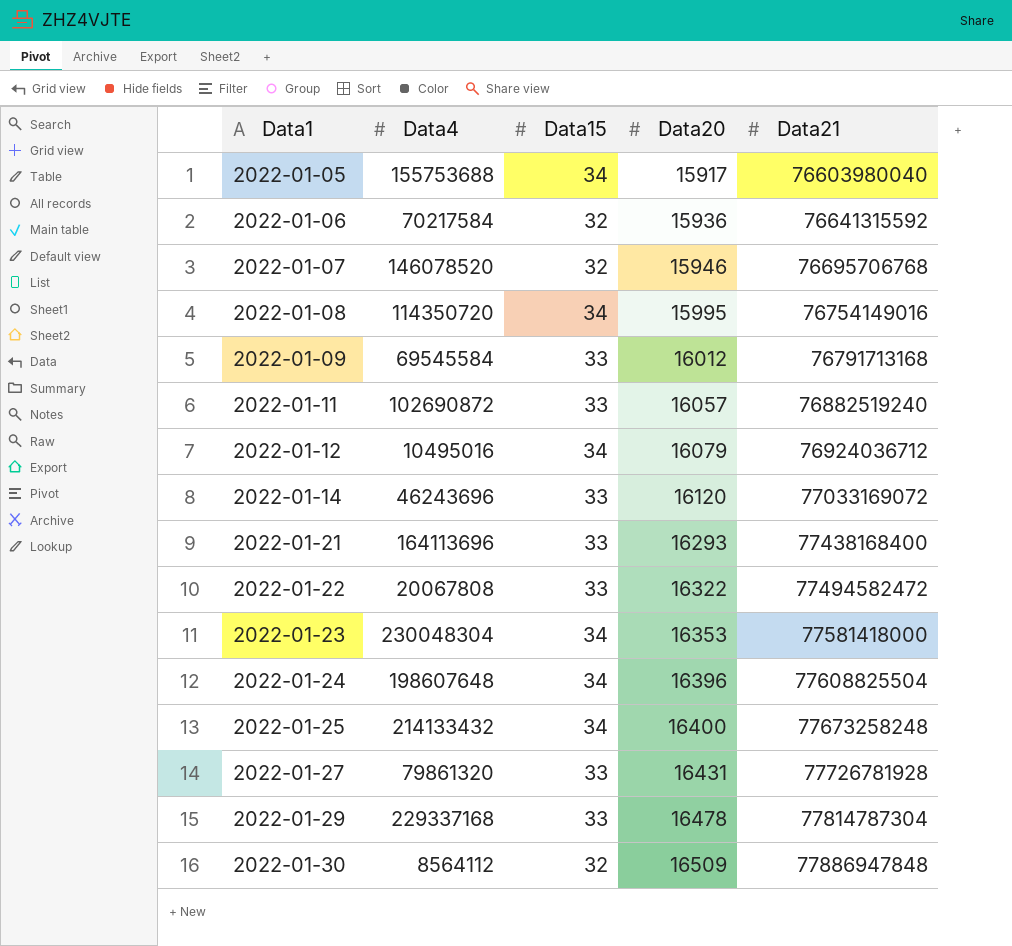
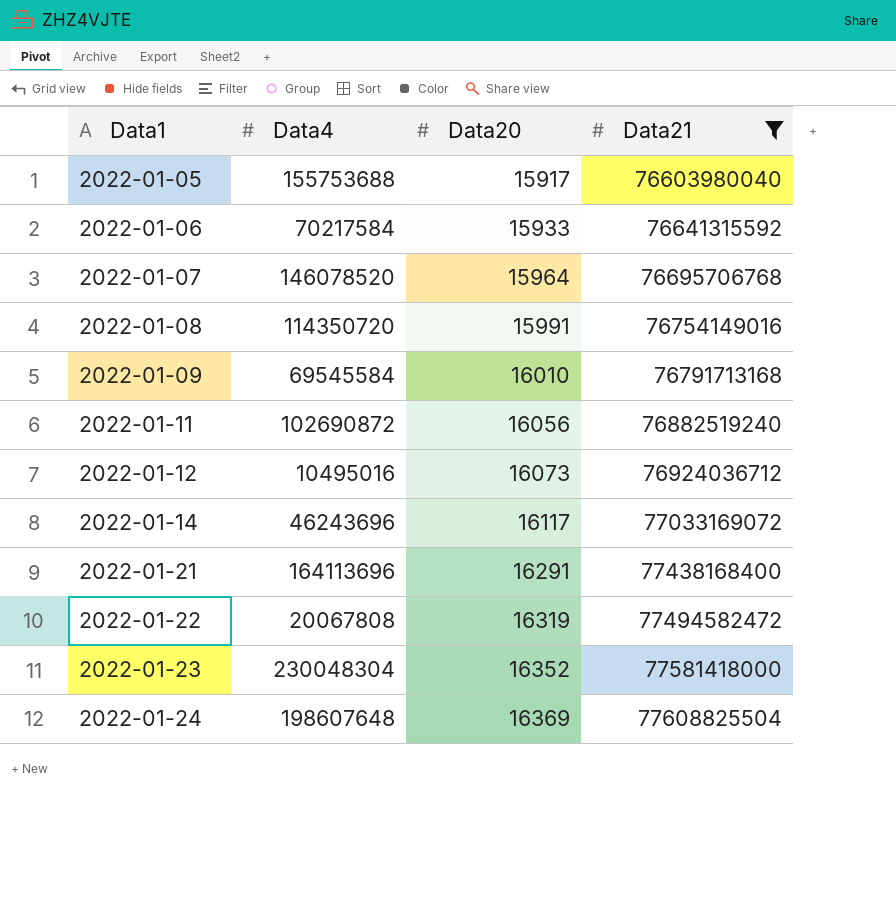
filter: none -> Data21 <= 77608825504
column Data15 | position: 3 -> none
2022-01-06 | Data20: 15936 -> 15933
2022-01-07 | Data20: 15946 -> 15964
2022-01-08 | Data20: 15995 -> 15991
2022-01-09 | Data20: 16012 -> 16010
2022-01-11 | Data20: 16057 -> 16056
2022-01-12 | Data20: 16079 -> 16073
2022-01-14 | Data20: 16120 -> 16117
2022-01-21 | Data20: 16293 -> 16291
2022-01-22 | Data20: 16322 -> 16319
2022-01-23 | Data20: 16353 -> 16352
2022-01-24 | Data20: 16396 -> 16369

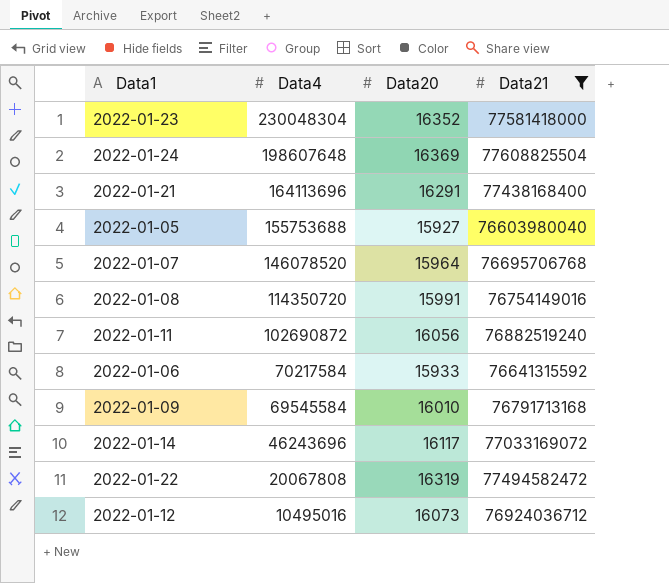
row order: Data1 ascending -> Data4 descending
2022-01-05 | Data20: 15917 -> 15927

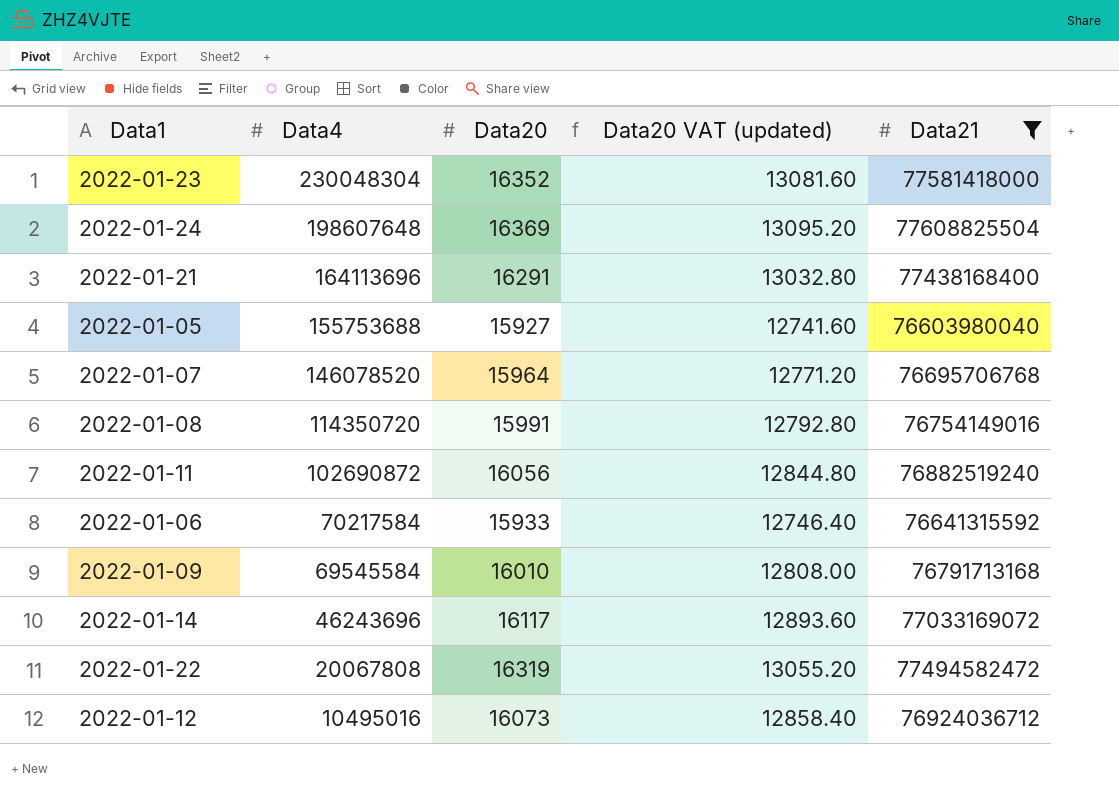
column Data20 VAT (updated) | formula: none -> [Data20] * 0.8

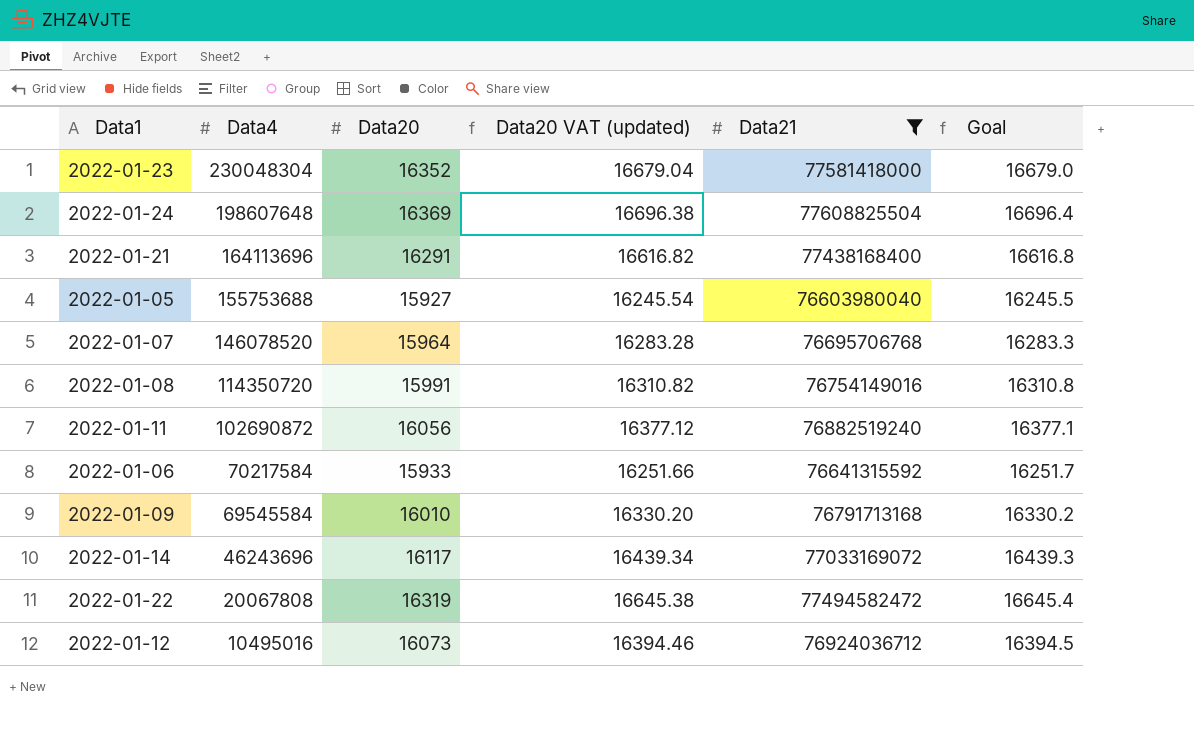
column Data20 VAT (updated) | formula: [Data20] * 0.8 -> [Data20] * 1.02
column Goal | formula: none -> [Data20] * 1.02

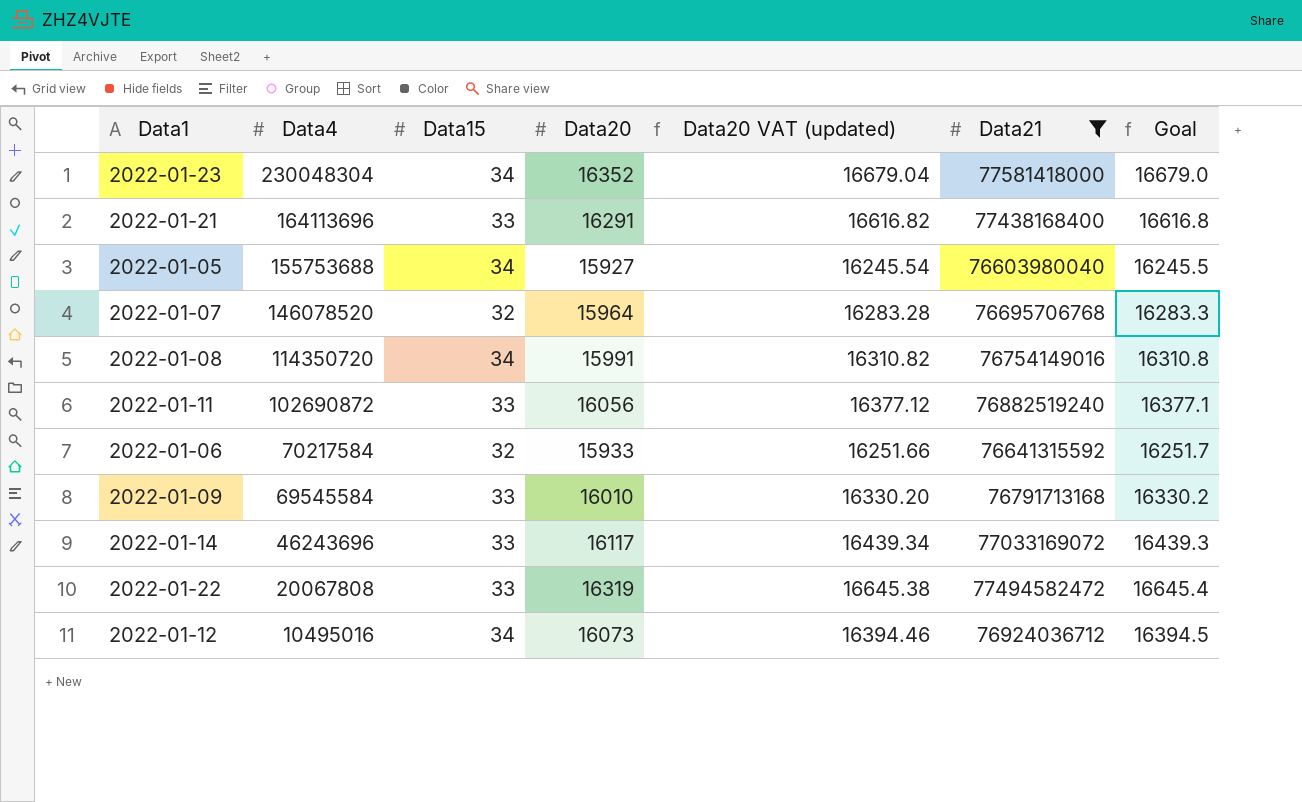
column Data15 | position: none -> 3
row 2022-01-24: 198607648 | 16369 | 16696.38 | 77608825504 | 16696.4 -> none

